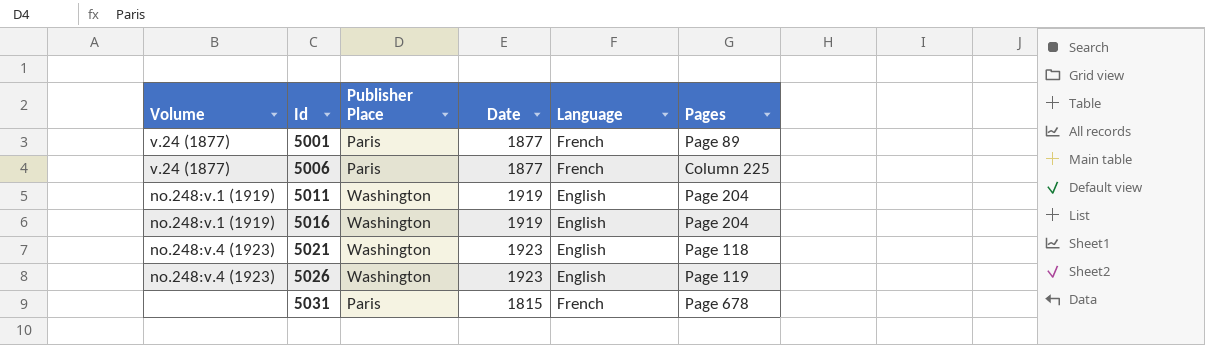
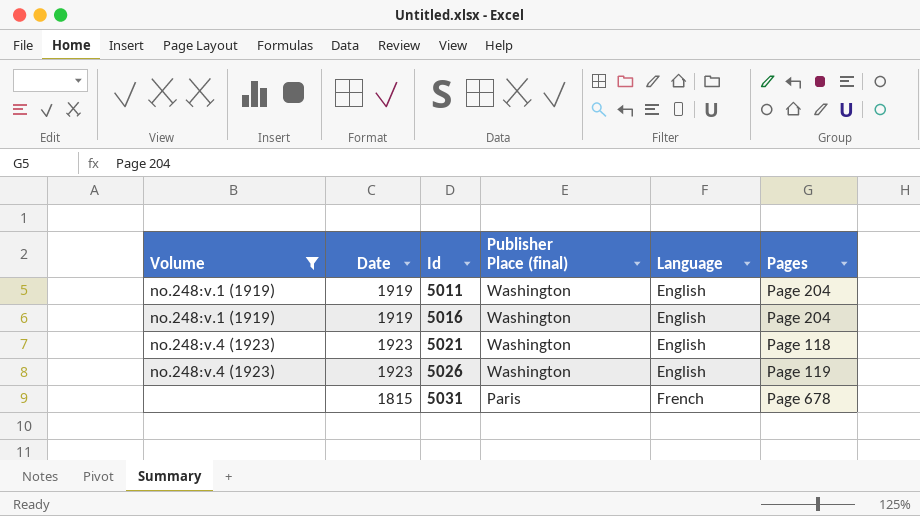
filter: none -> Volume != v.24 (1877)
column Date | position: 4 -> 2
column name: Publisher Place -> Publisher Place (final)

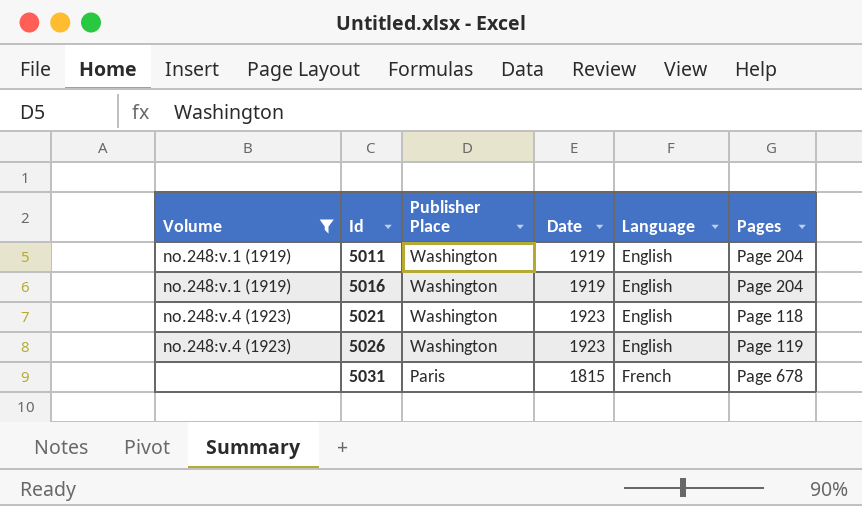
column name: Publisher Place (final) -> Publisher Place
column Date | position: 2 -> 4

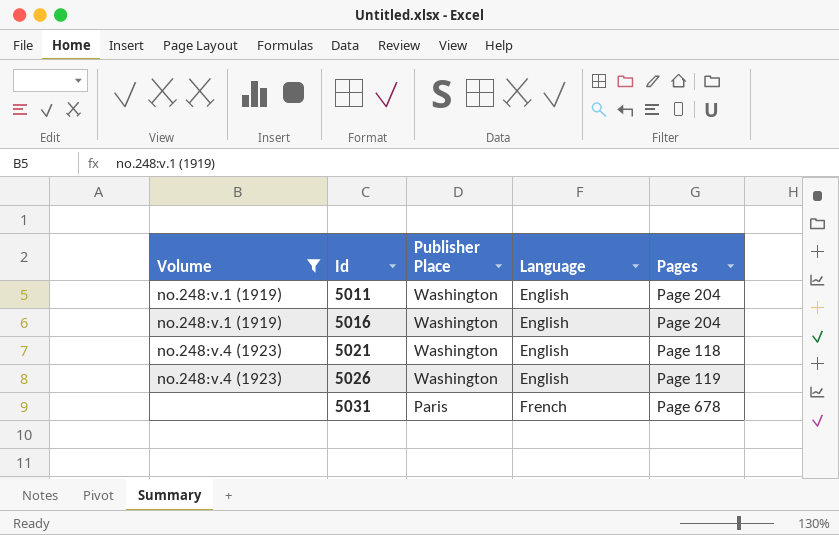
column Date | position: 4 -> none

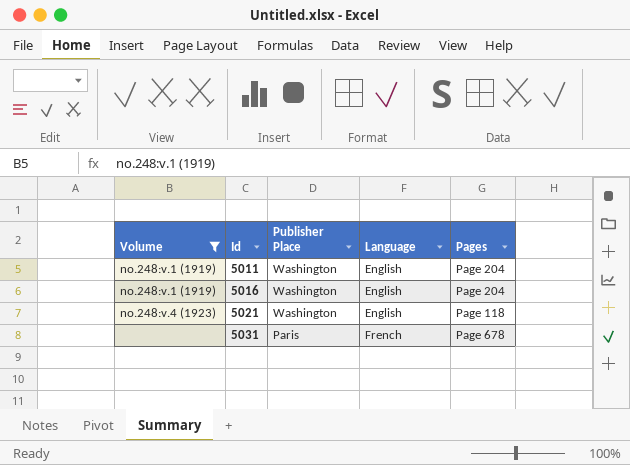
row 5026: no.248:v.4 (1923) | Washington | English | Page 119 -> none

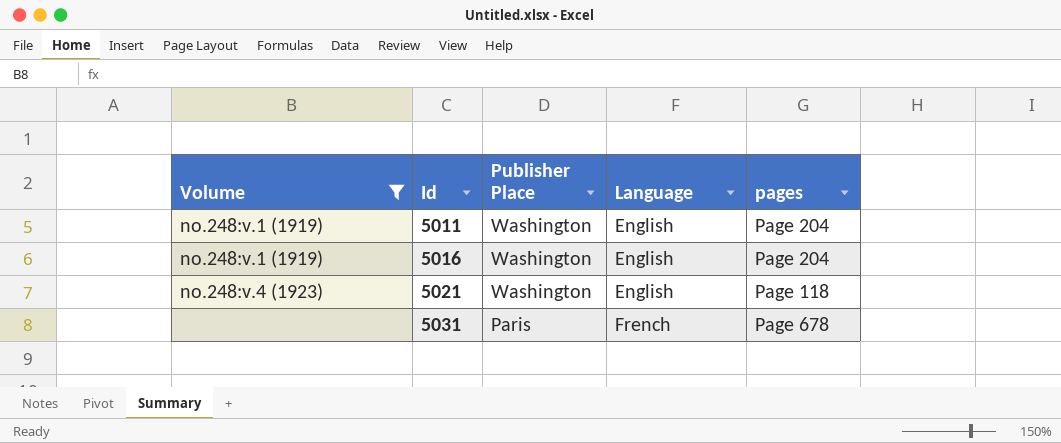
column name: Pages -> pages

